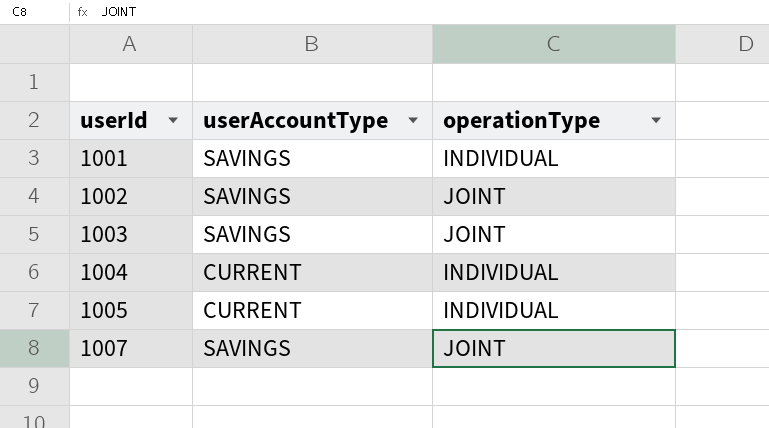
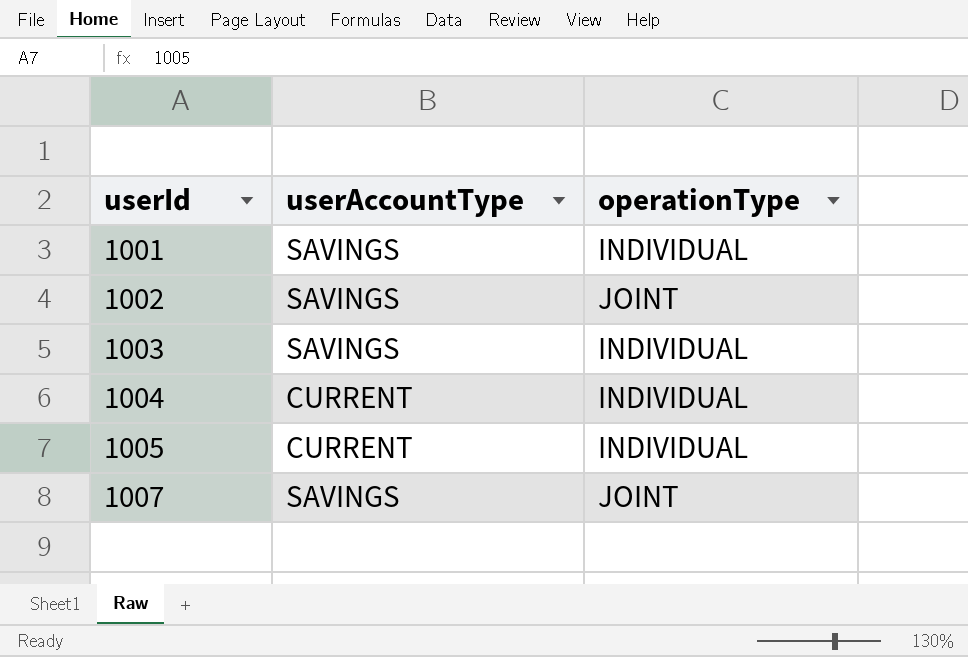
1003 | operationType: JOINT -> INDIVIDUAL

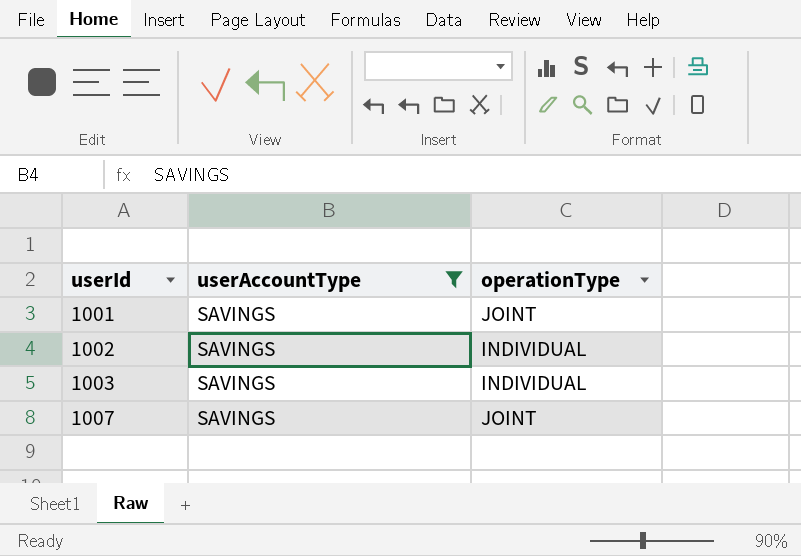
filter: none -> userAccountType = SAVINGS
1001 | operationType: INDIVIDUAL -> JOINT
1002 | operationType: JOINT -> INDIVIDUAL

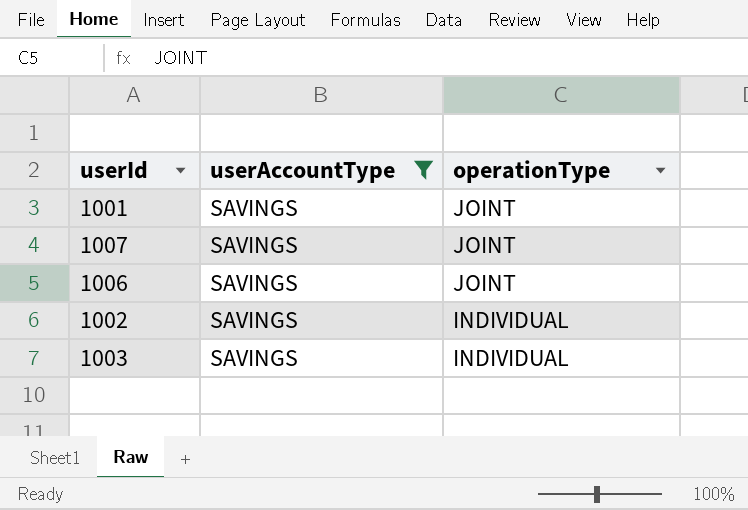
row order: userId ascending -> operationType descending
row 1006: none -> SAVINGS | JOINT

